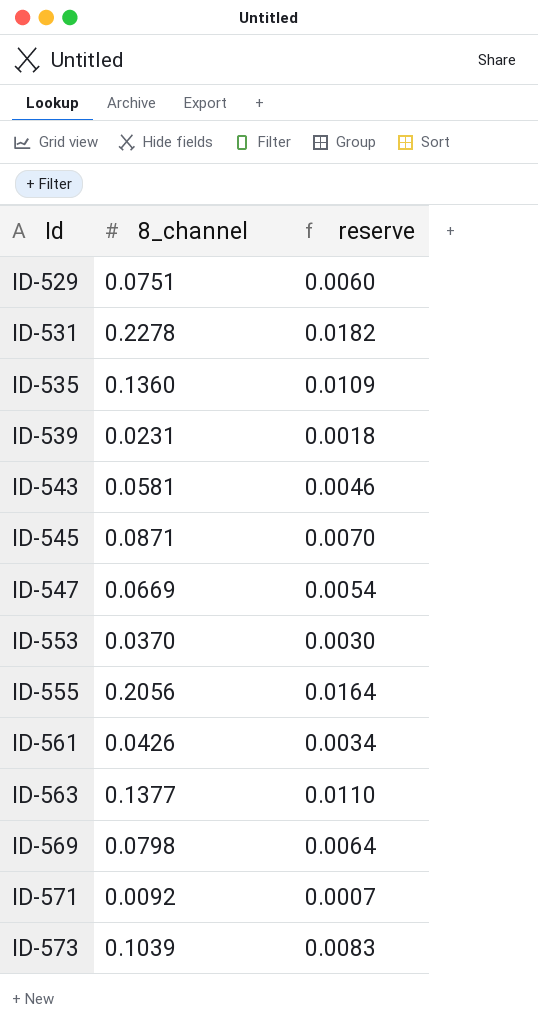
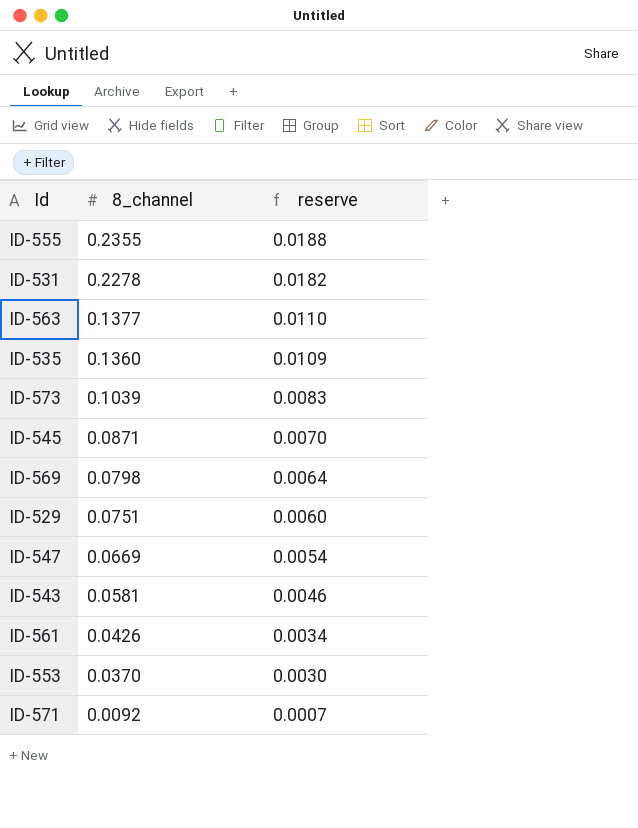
row order: Id ascending -> 8_channel descending
row ID-539: 0.0231 | 0.0018 -> none
ID-555 | 8_channel: 0.2056 -> 0.2355
ID-555 | reserve: 0.0164 -> 0.0188

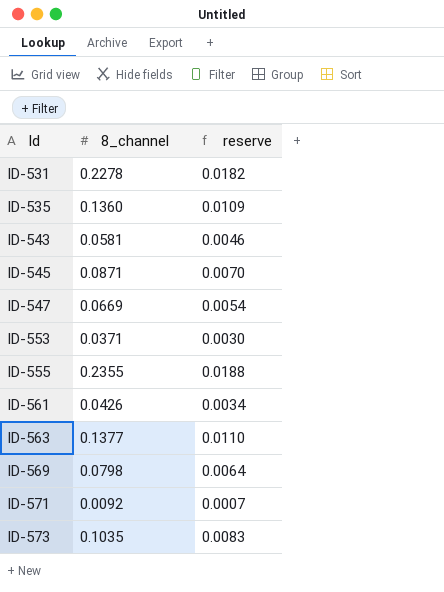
row order: 8_channel descending -> Id ascending
row ID-529: 0.0751 | 0.0060 -> none
ID-553 | 8_channel: 0.0370 -> 0.0371
ID-573 | 8_channel: 0.1039 -> 0.1035

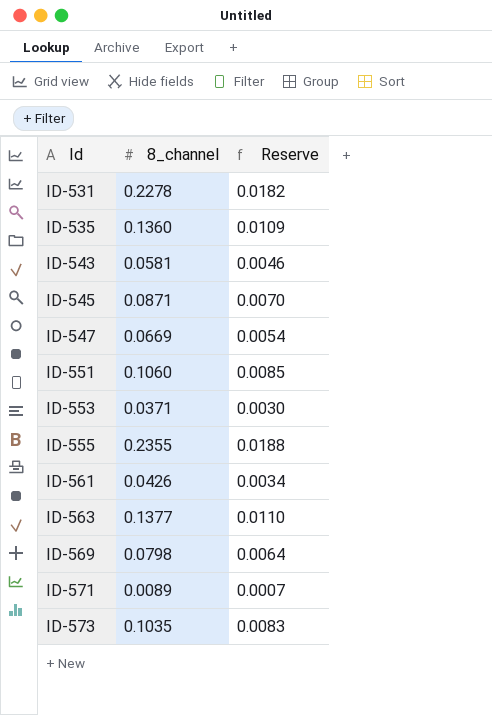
column name: reserve -> Reserve
row ID-551: none -> 0.1060 | 0.0085
ID-571 | 8_channel: 0.0092 -> 0.0089

